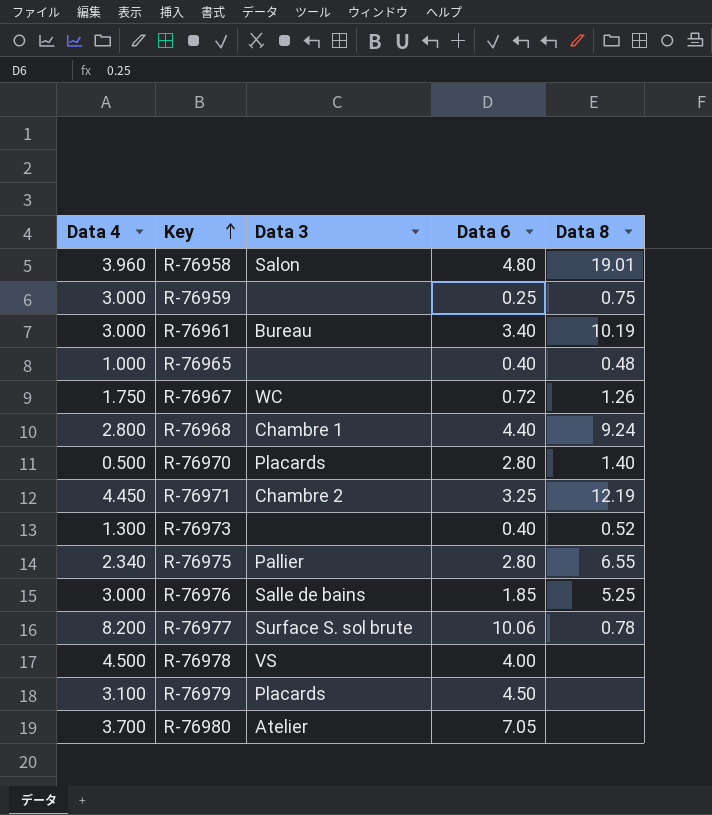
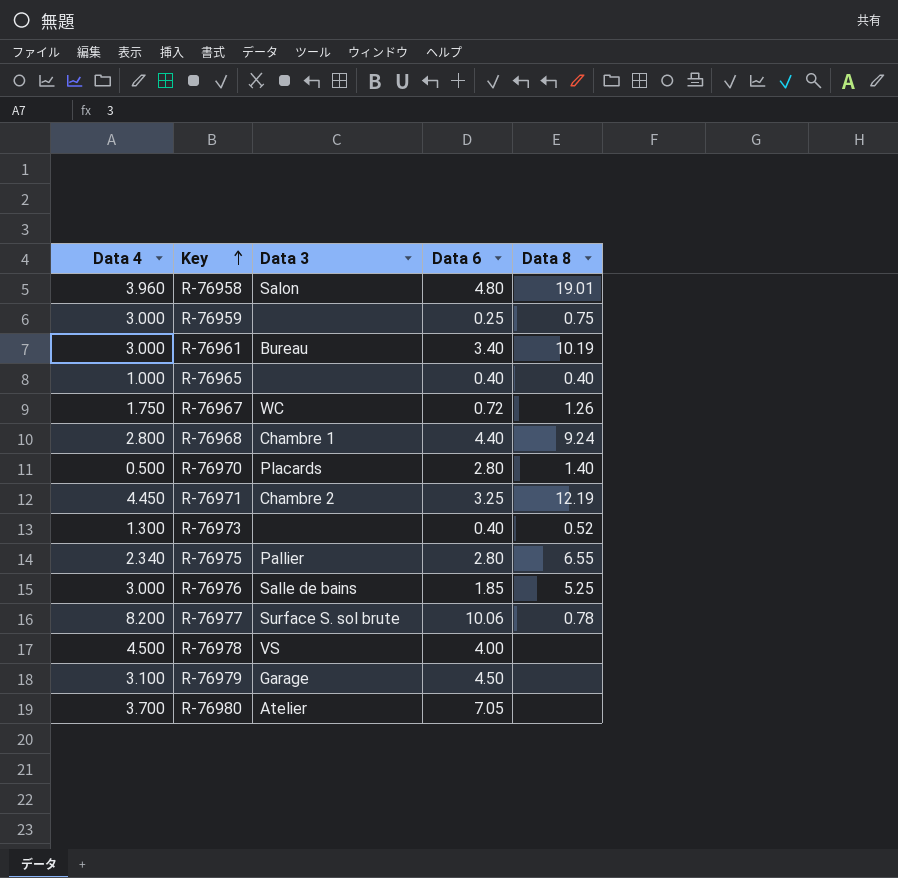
R-76965 | Data 8: 0.48 -> 0.40
R-76979 | Data 3: Placards -> Garage

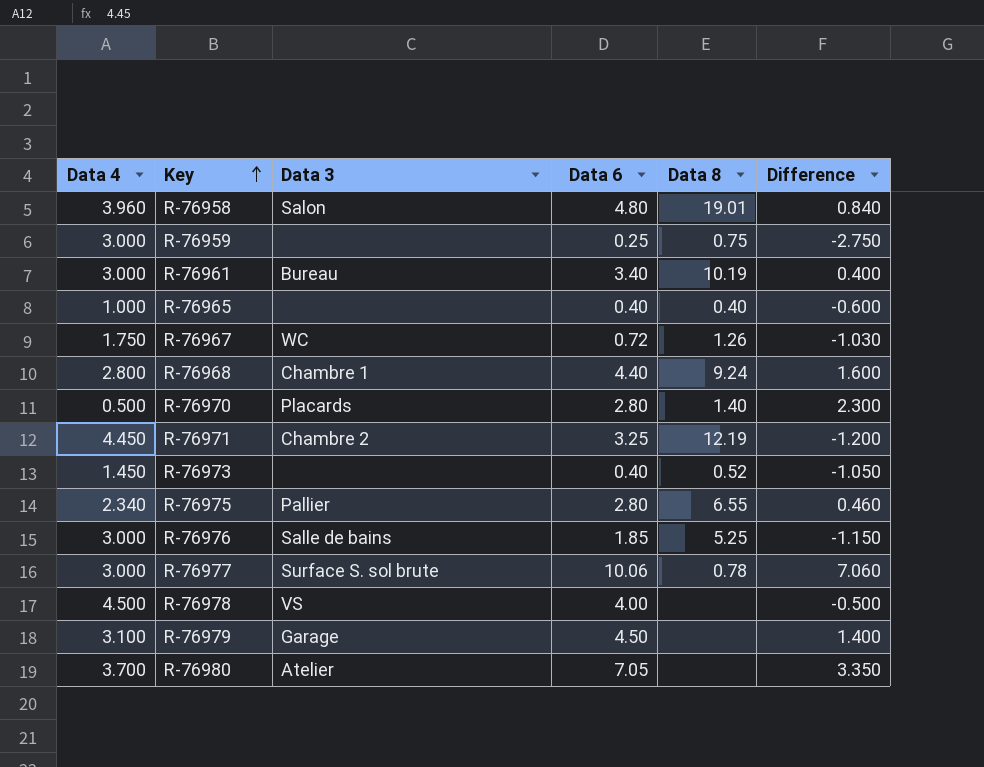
column Difference | formula: none -> [Data 6] - [Data 4]
R-76973 | Data 4: 1.300 -> 1.450
R-76977 | Data 4: 8.200 -> 3.000

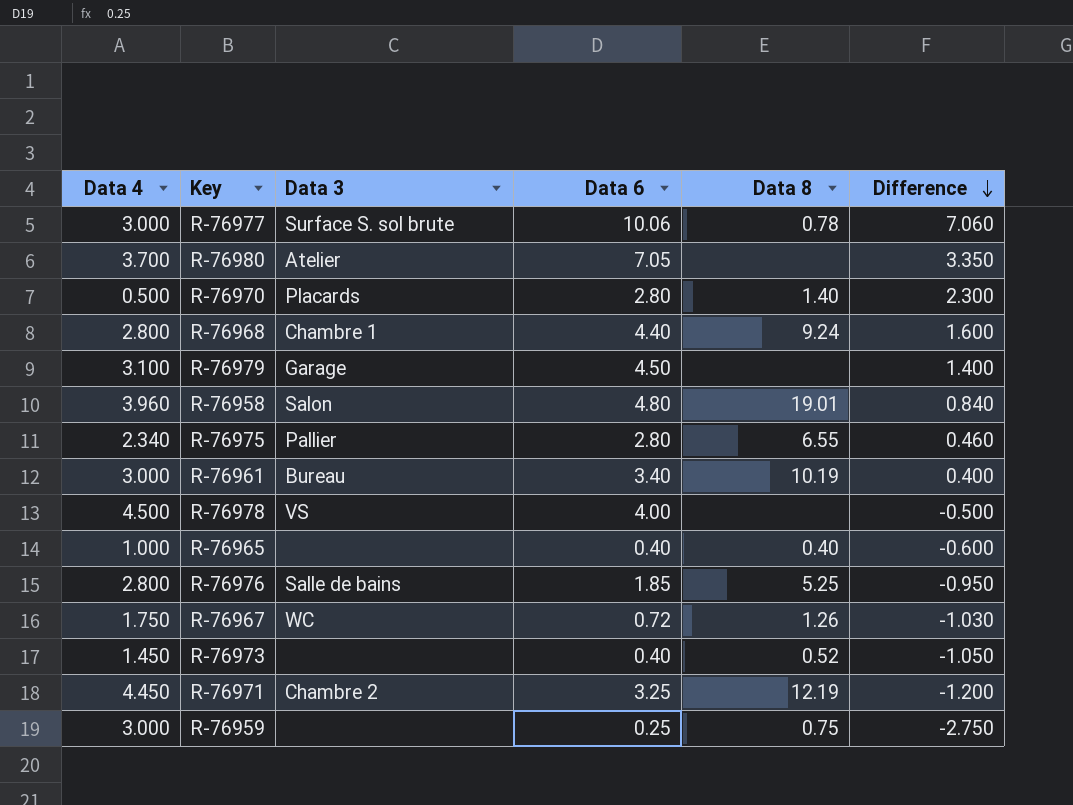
row order: Key ascending -> Difference descending
R-76976 | Data 4: 3.000 -> 2.800
R-76976 | Difference: -1.150 -> -0.950

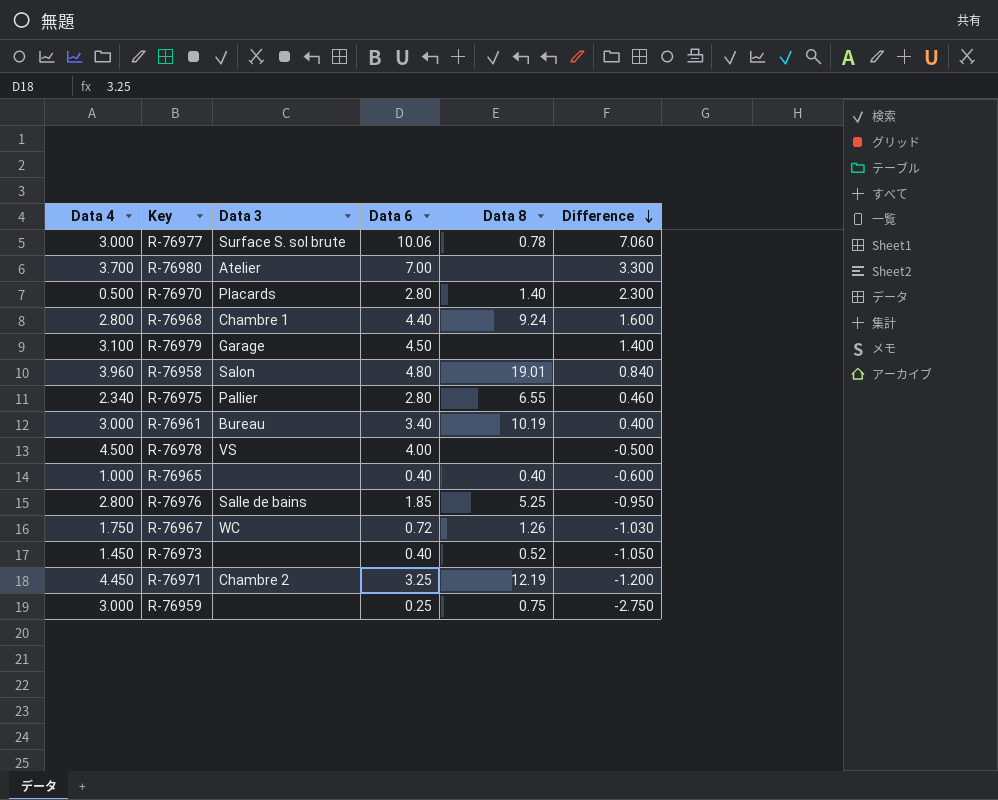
R-76980 | Data 6: 7.05 -> 7.00
R-76980 | Difference: 3.350 -> 3.300

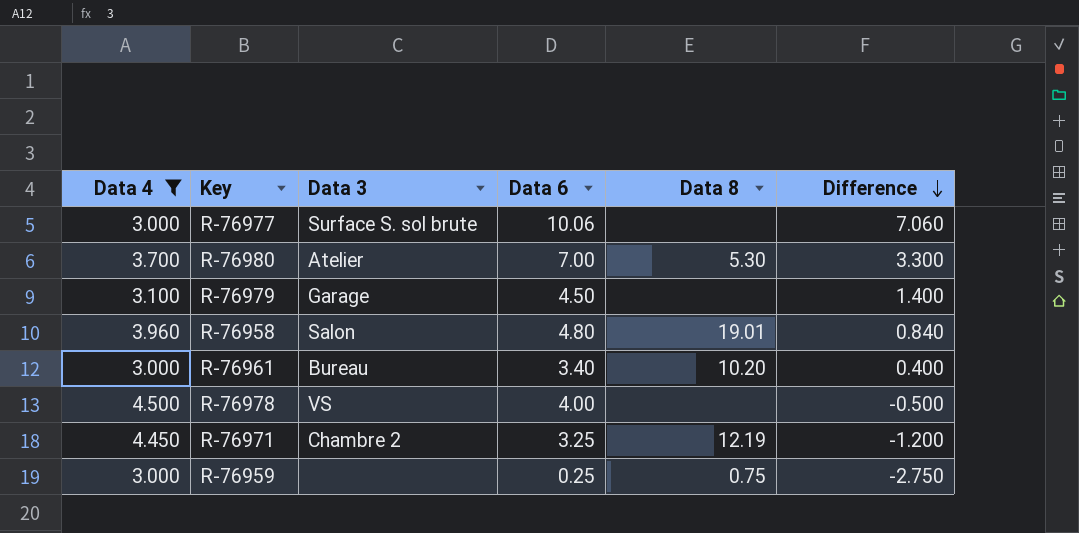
filter: none -> Data 4 >= 3.000
R-76977 | Data 8: 0.78 -> none
R-76980 | Data 8: none -> 5.30
R-76961 | Data 8: 10.19 -> 10.20

